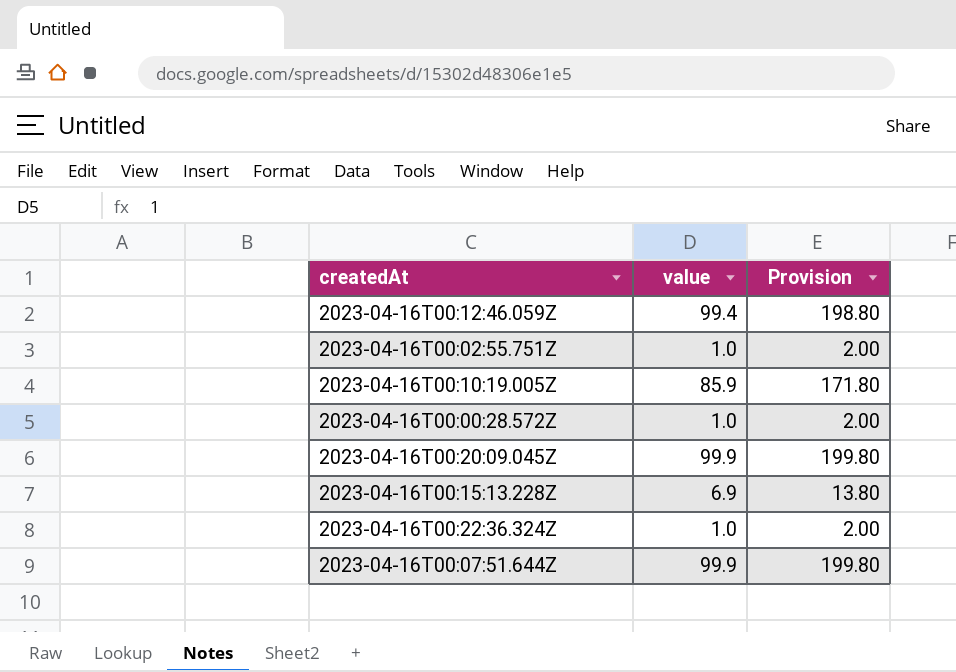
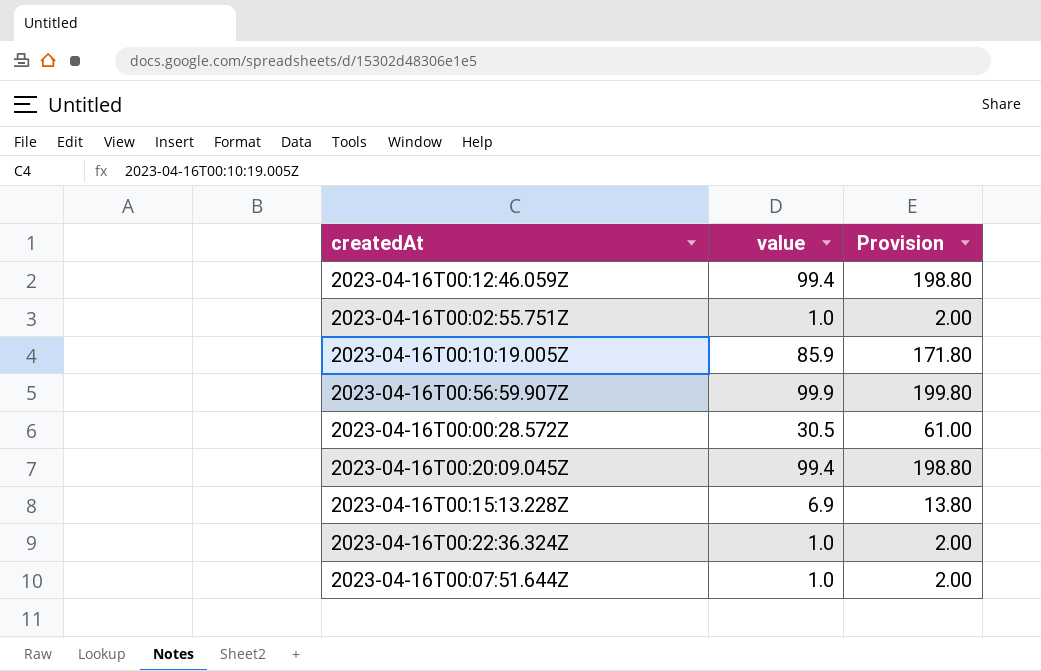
row 2023-04-16T00:56:59.907Z: none -> 99.9 | 199.80
2023-04-16T00:00:28.572Z | value: 1.0 -> 30.5
2023-04-16T00:00:28.572Z | Provision: 2.00 -> 61.00
2023-04-16T00:20:09.045Z | value: 99.9 -> 99.4
2023-04-16T00:20:09.045Z | Provision: 199.80 -> 198.80
2023-04-16T00:07:51.644Z | value: 99.9 -> 1.0
2023-04-16T00:07:51.644Z | Provision: 199.80 -> 2.00

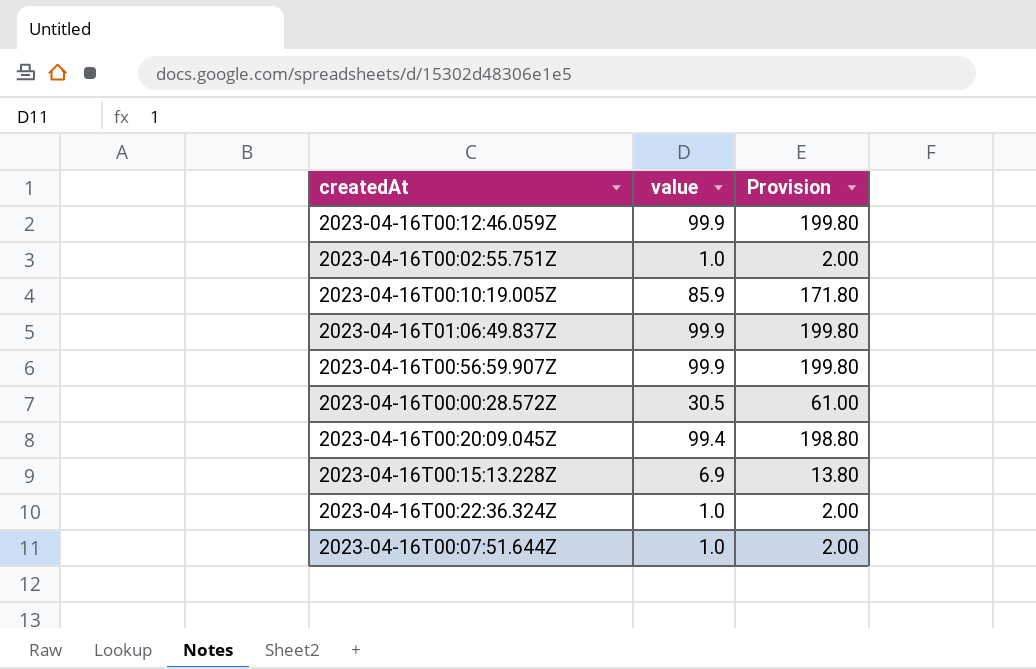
2023-04-16T00:12:46.059Z | value: 99.4 -> 99.9
2023-04-16T00:12:46.059Z | Provision: 198.80 -> 199.80
row 2023-04-16T01:06:49.837Z: none -> 99.9 | 199.80

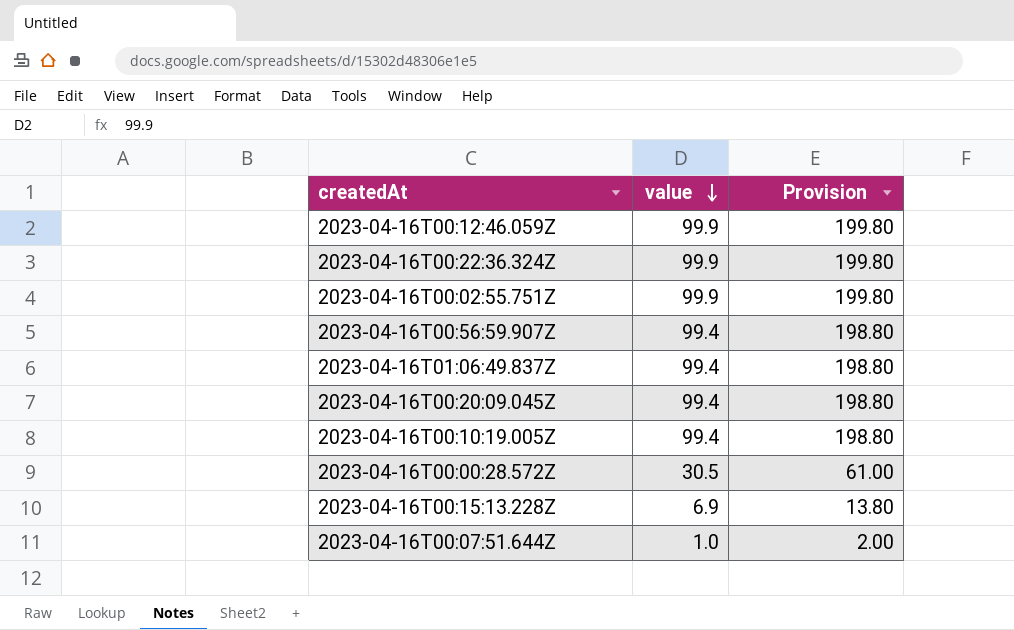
row order: none -> value descending
2023-04-16T00:22:36.324Z | value: 1.0 -> 99.9
2023-04-16T00:22:36.324Z | Provision: 2.00 -> 199.80
2023-04-16T00:02:55.751Z | value: 1.0 -> 99.9
2023-04-16T00:02:55.751Z | Provision: 2.00 -> 199.80
2023-04-16T00:56:59.907Z | value: 99.9 -> 99.4
2023-04-16T00:56:59.907Z | Provision: 199.80 -> 198.80
2023-04-16T01:06:49.837Z | value: 99.9 -> 99.4
2023-04-16T01:06:49.837Z | Provision: 199.80 -> 198.80
2023-04-16T00:10:19.005Z | value: 85.9 -> 99.4
2023-04-16T00:10:19.005Z | Provision: 171.80 -> 198.80

